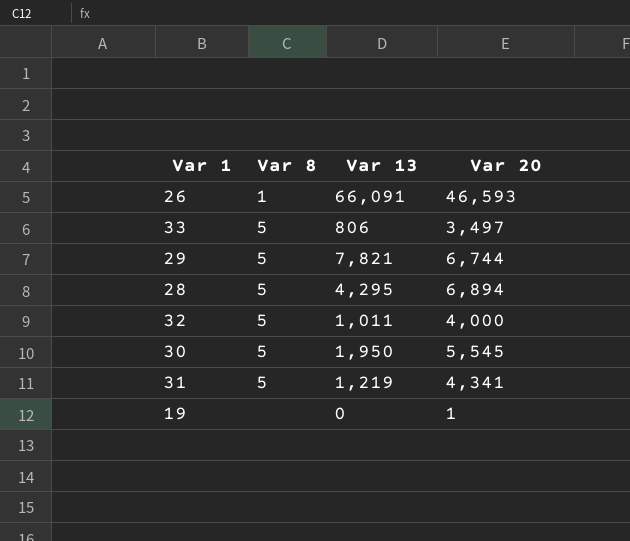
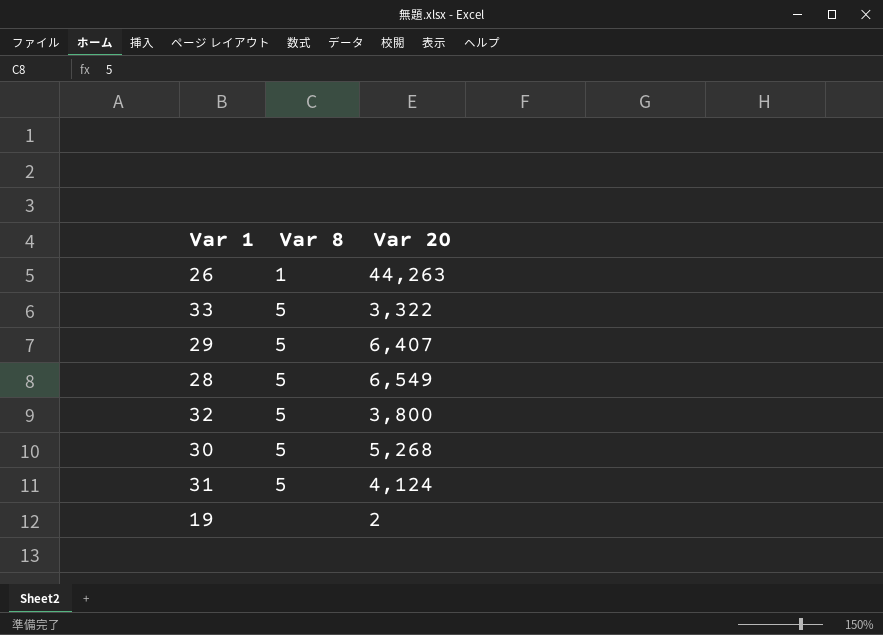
column Var 13 | position: 3 -> none
26 | Var 20: 46,593 -> 44,263
33 | Var 20: 3,497 -> 3,322
29 | Var 20: 6,744 -> 6,407
28 | Var 20: 6,894 -> 6,549
32 | Var 20: 4,000 -> 3,800
30 | Var 20: 5,545 -> 5,268
31 | Var 20: 4,341 -> 4,124
19 | Var 20: 1 -> 2

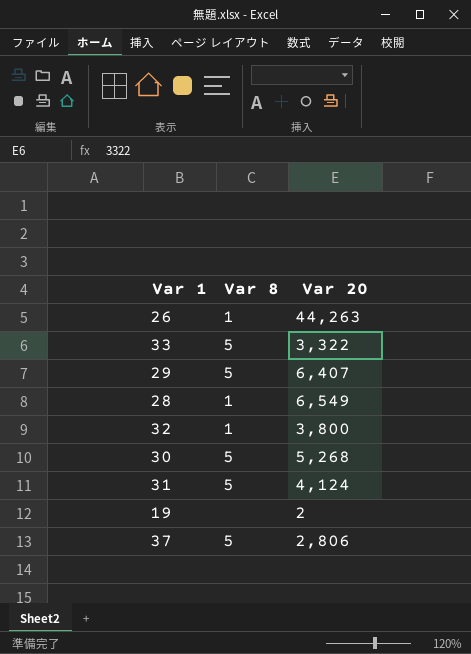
28 | Var 8: 5 -> 1
32 | Var 8: 5 -> 1
row 37: none -> 5 | 2,806

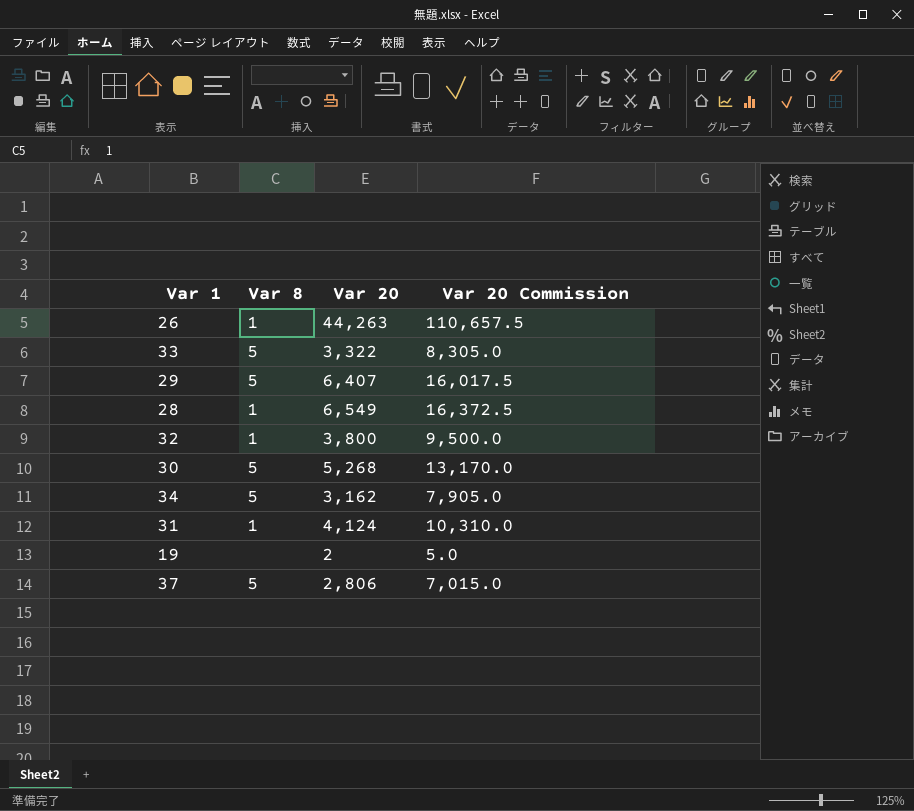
column Var 20 Commission | formula: none -> [Var 20] * 2.5
row 34: none -> 5 | 3,162 | 7,905.0
31 | Var 8: 5 -> 1

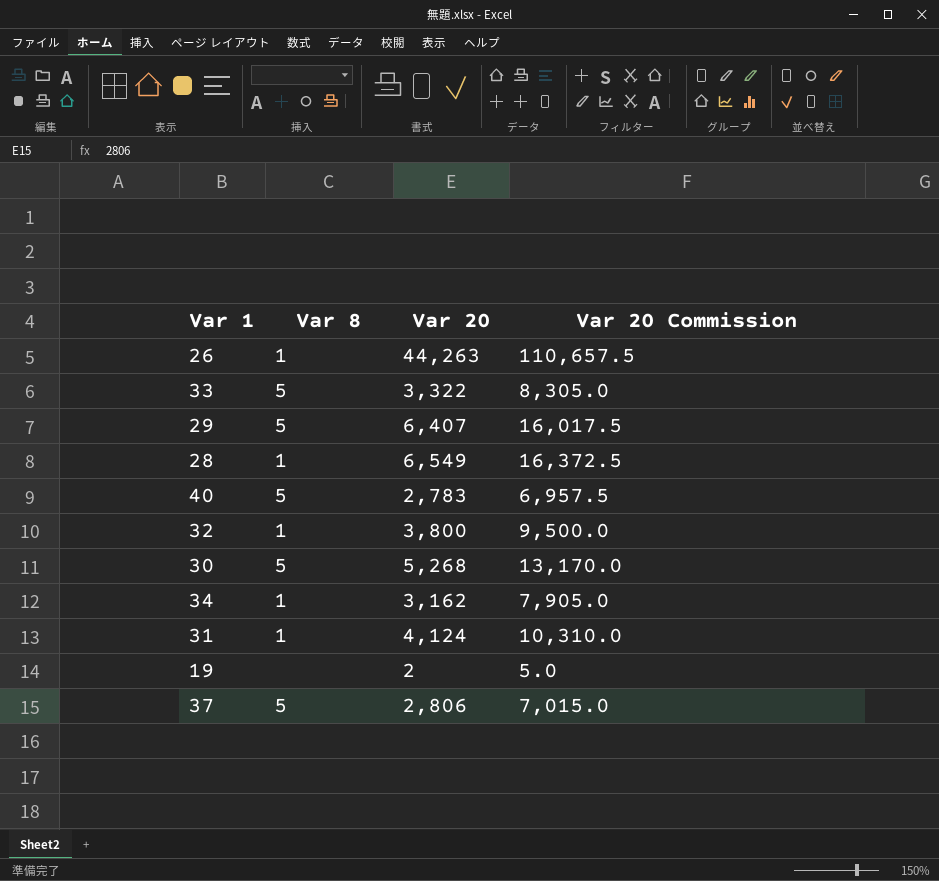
row 40: none -> 5 | 2,783 | 6,957.5
34 | Var 8: 5 -> 1

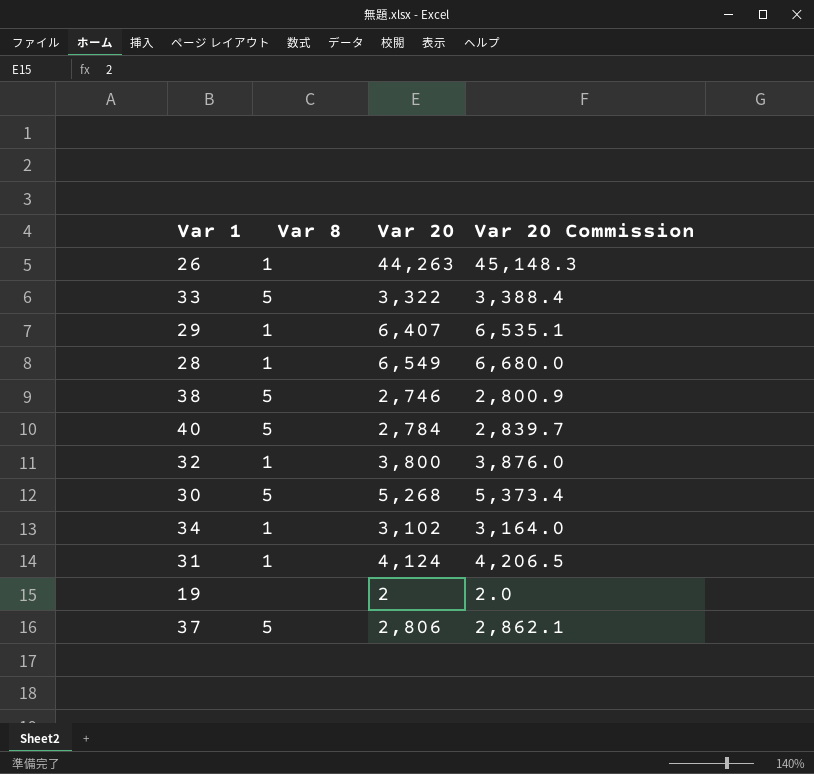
column Var 20 Commission | formula: [Var 20] * 2.5 -> [Var 20] * 1.02
29 | Var 8: 5 -> 1
row 38: none -> 5 | 2,746 | 2,800.9
40 | Var 20: 2,783 -> 2,784
34 | Var 20: 3,162 -> 3,102

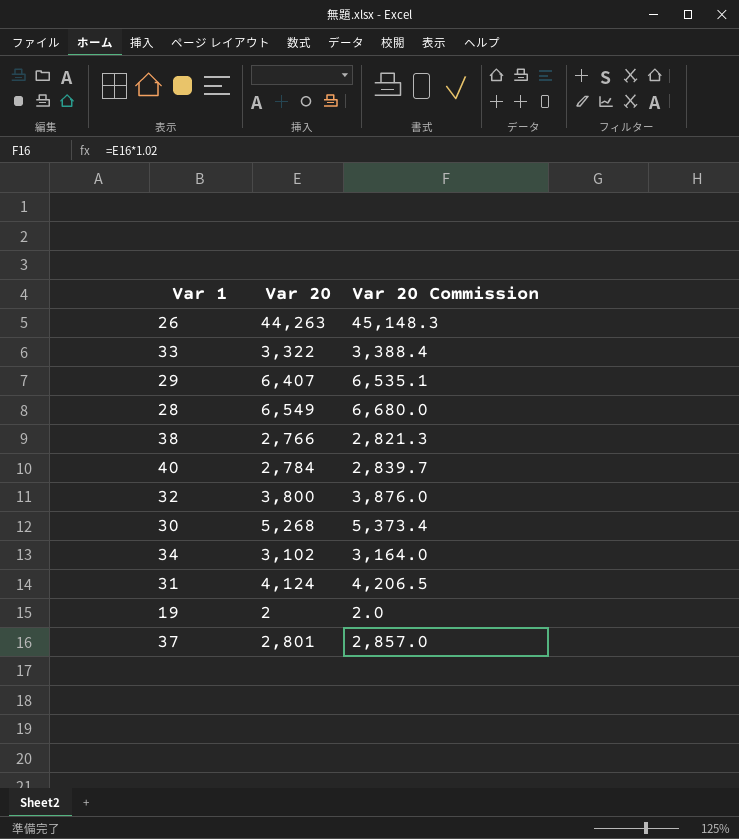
column Var 8 | position: 2 -> none
38 | Var 20: 2,746 -> 2,766
38 | Var 20 Commission: 2,800.9 -> 2,821.3
37 | Var 20: 2,806 -> 2,801
37 | Var 20 Commission: 2,862.1 -> 2,857.0

